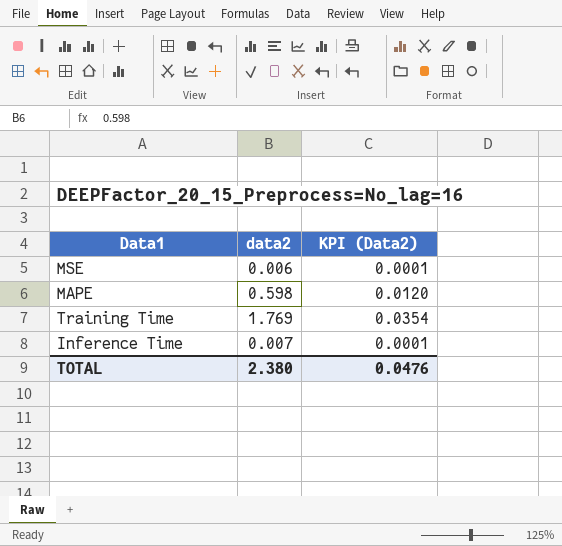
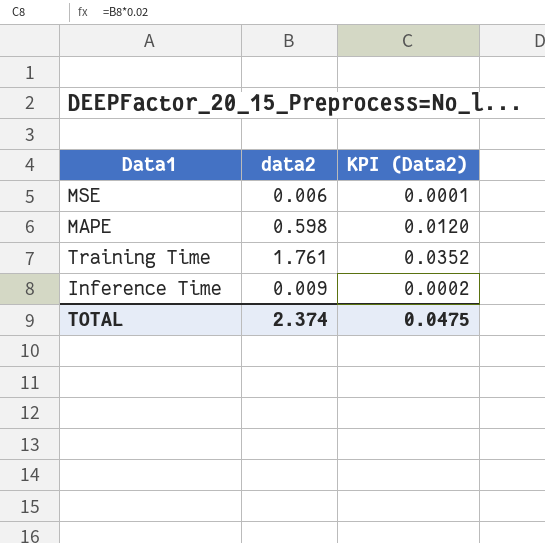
Training Time | data2: 1.769 -> 1.761
Training Time | KPI (Data2): 0.0354 -> 0.0352
Inference Time | data2: 0.007 -> 0.009
Inference Time | KPI (Data2): 0.0001 -> 0.0002
TOTAL | data2: 2.380 -> 2.374
TOTAL | KPI (Data2): 0.0476 -> 0.0475

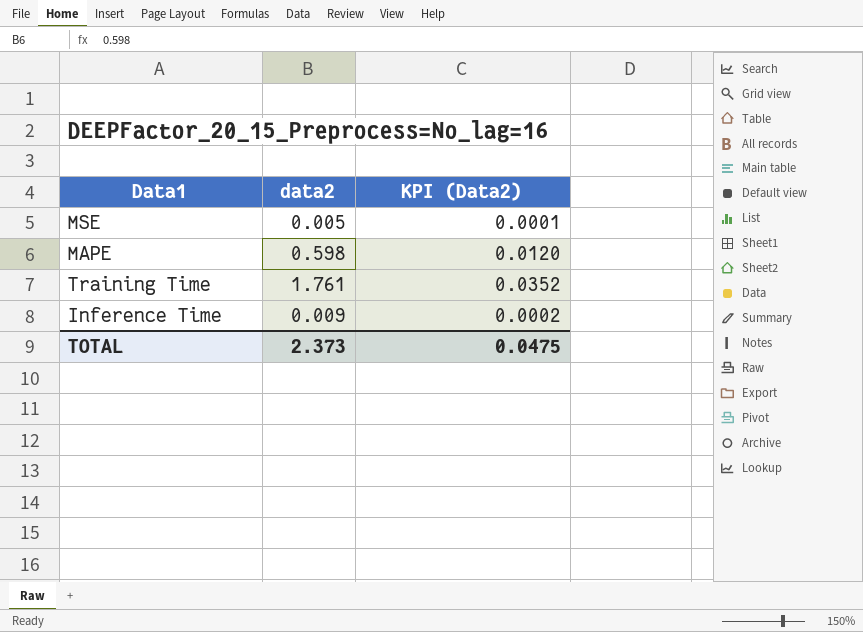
MSE | data2: 0.006 -> 0.005
TOTAL | data2: 2.374 -> 2.373

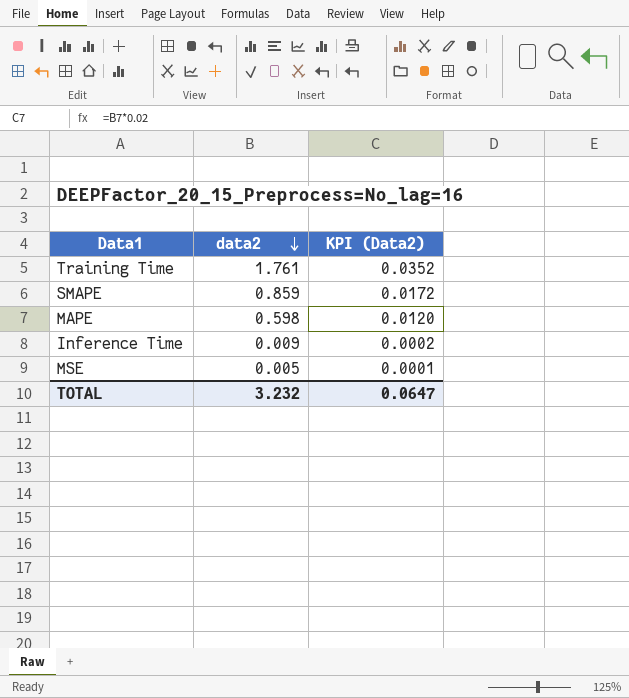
row order: none -> data2 descending
row SMAPE: none -> 0.859 | 0.0172
TOTAL | data2: 2.373 -> 3.232
TOTAL | KPI (Data2): 0.0475 -> 0.0647

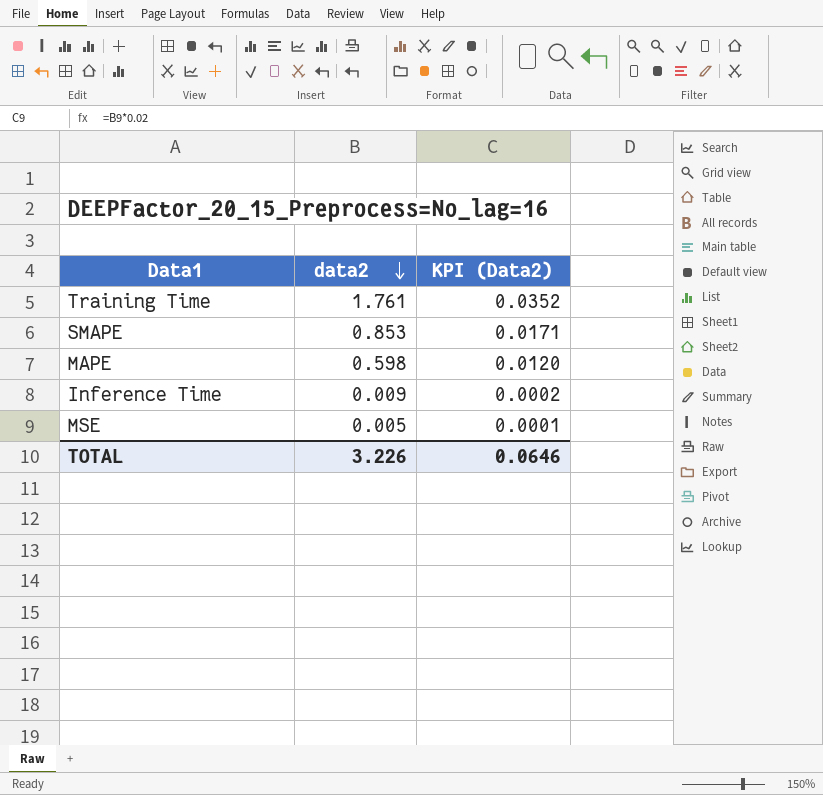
SMAPE | data2: 0.859 -> 0.853
SMAPE | KPI (Data2): 0.0172 -> 0.0171
TOTAL | data2: 3.232 -> 3.226
TOTAL | KPI (Data2): 0.0647 -> 0.0646

